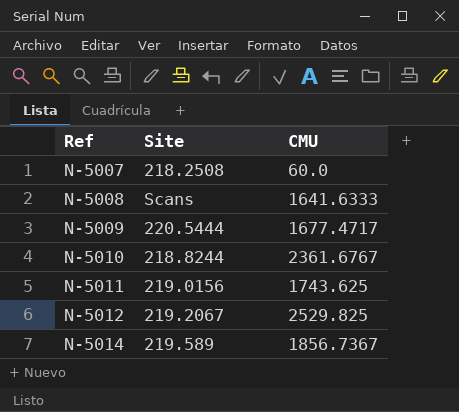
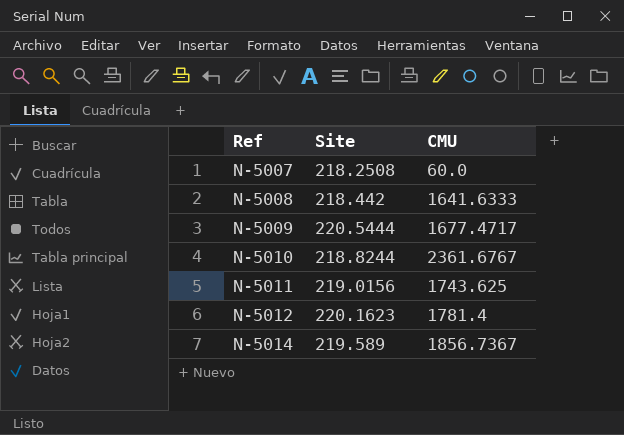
N-5008 | Site: Scans -> 218.442
N-5012 | Site: 219.2067 -> 220.1623
N-5012 | CMU: 2529.825 -> 1781.4

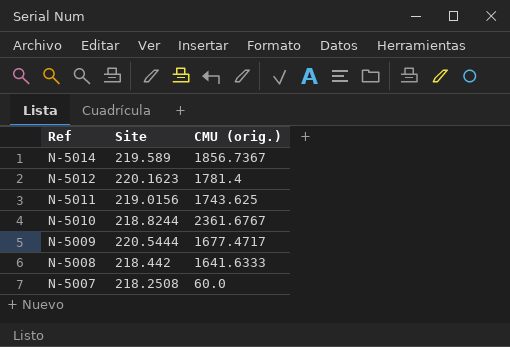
row order: Ref ascending -> Ref descending
column name: CMU -> CMU (orig.)

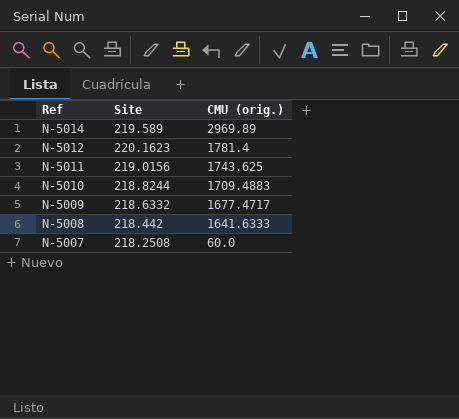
N-5014 | CMU (orig.): 1856.7367 -> 2969.89
N-5010 | CMU (orig.): 2361.6767 -> 1709.4883
N-5009 | Site: 220.5444 -> 218.6332

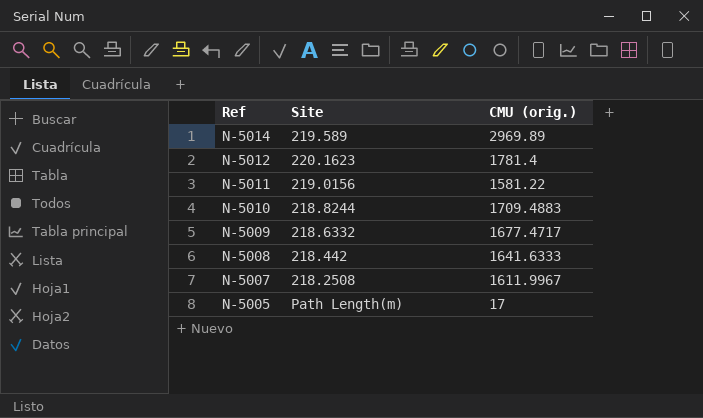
N-5011 | CMU (orig.): 1743.625 -> 1581.22
N-5007 | CMU (orig.): 60.0 -> 1611.9967
row N-5005: none -> Path Length(m) | 17

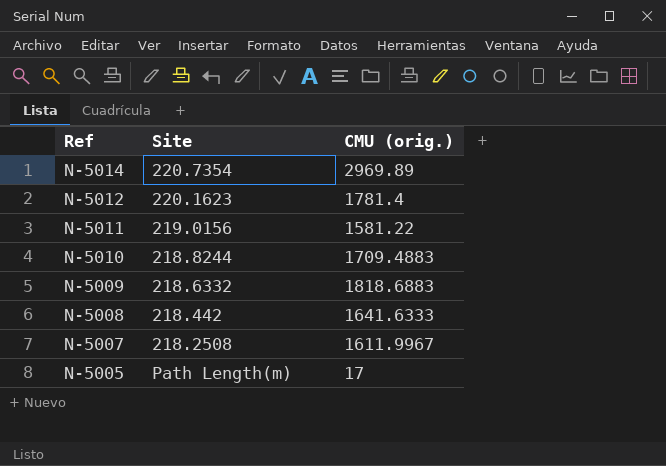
N-5014 | Site: 219.589 -> 220.7354
N-5009 | CMU (orig.): 1677.4717 -> 1818.6883

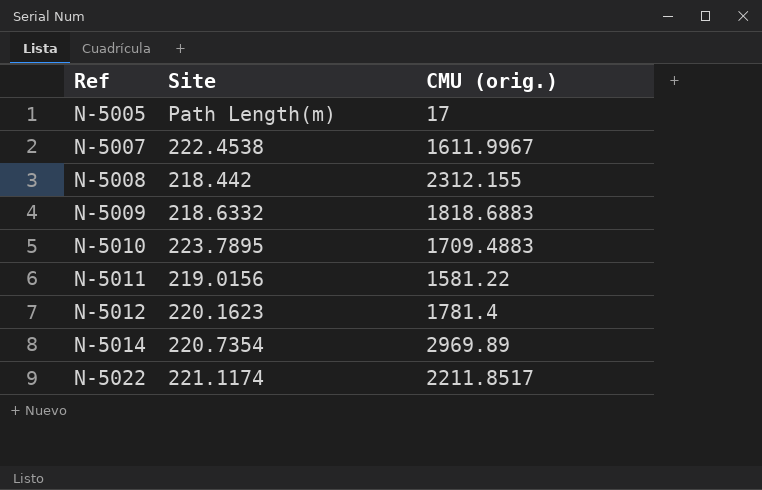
row order: Ref descending -> Ref ascending
N-5007 | Site: 218.2508 -> 222.4538
N-5008 | CMU (orig.): 1641.6333 -> 2312.155
N-5010 | Site: 218.8244 -> 223.7895
row N-5022: none -> 221.1174 | 2211.8517

